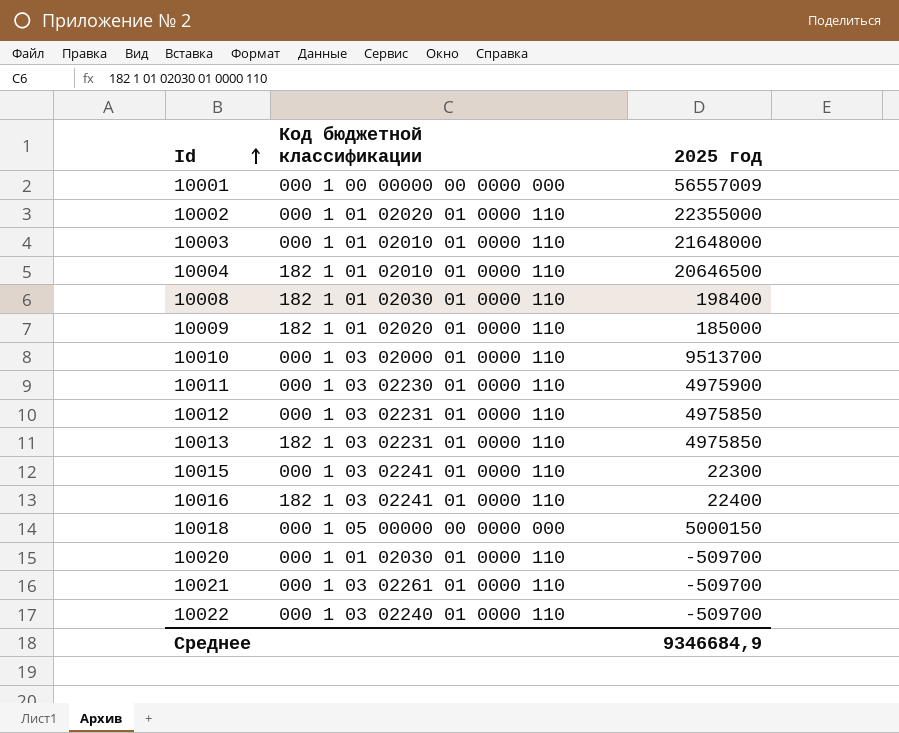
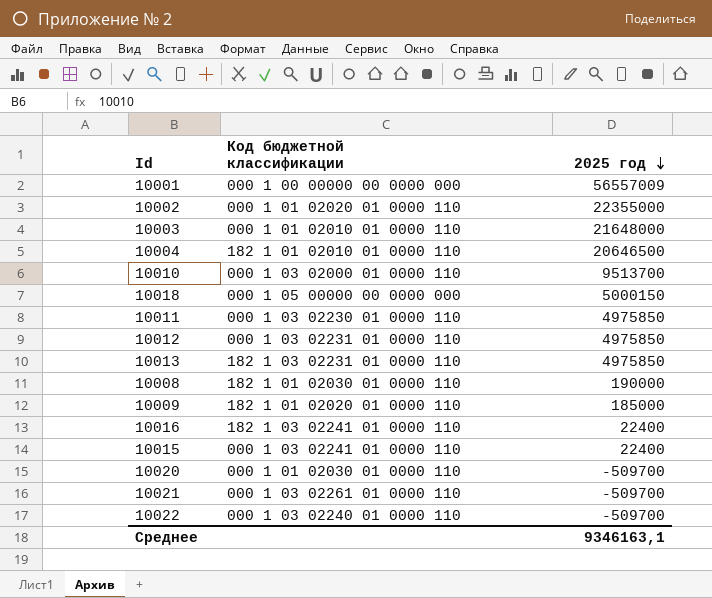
row order: Id ascending -> 2025 год descending
10011 | 2025 год: 4975900 -> 4975850
10008 | 2025 год: 198400 -> 190000
10015 | 2025 год: 22300 -> 22400
Среднее | 2025 год: 9346684,9 -> 9346163,1

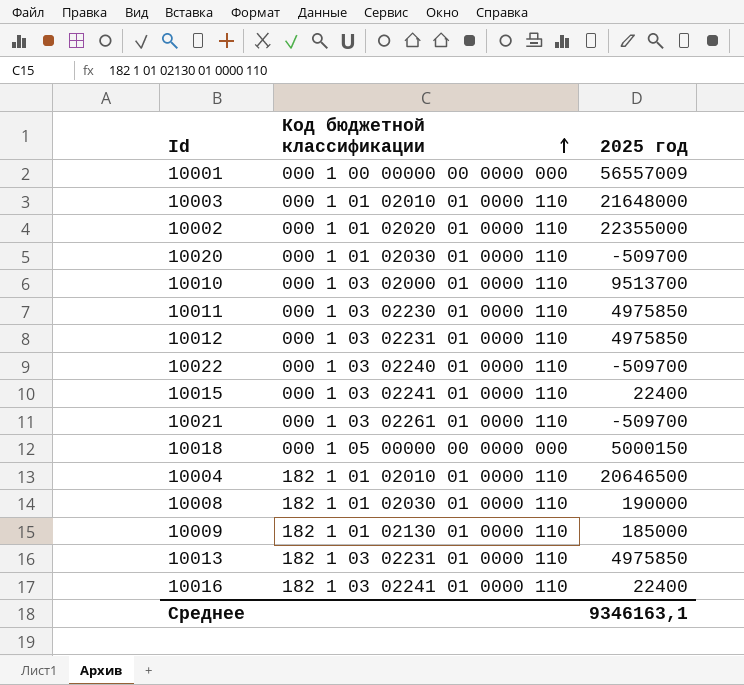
row order: 2025 год descending -> Код бюджетной классификации ascending
10009 | Код бюджетной классификации: 182 1 01 02020 01 0000 110 -> 182 1 01 02130 01 0000 110

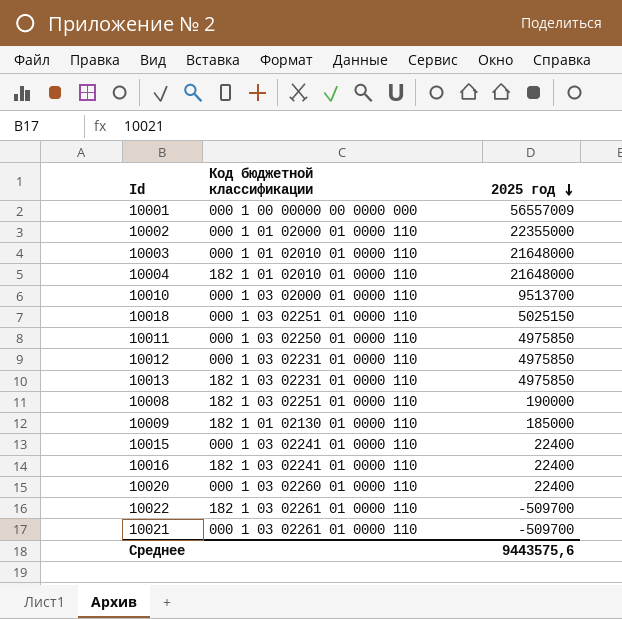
row order: Код бюджетной классификации ascending -> 2025 год descending
10002 | Код бюджетной классификации: 000 1 01 02020 01 0000 110 -> 000 1 01 02000 01 0000 110
10004 | 2025 год: 20646500 -> 21648000
10018 | Код бюджетной классификации: 000 1 05 00000 00 0000 000 -> 000 1 03 02251 01 0000 110
10018 | 2025 год: 5000150 -> 5025150
10011 | Код бюджетной классификации: 000 1 03 02230 01 0000 110 -> 000 1 03 02250 01 0000 110
10008 | Код бюджетной классификации: 182 1 01 02030 01 0000 110 -> 182 1 03 02251 01 0000 110
10020 | Код бюджетной классификации: 000 1 01 02030 01 0000 110 -> 000 1 03 02260 01 0000 110
10020 | 2025 год: -509700 -> 22400
10022 | Код бюджетной классификации: 000 1 03 02240 01 0000 110 -> 182 1 03 02261 01 0000 110
Среднее | 2025 год: 9346163,1 -> 9443575,6

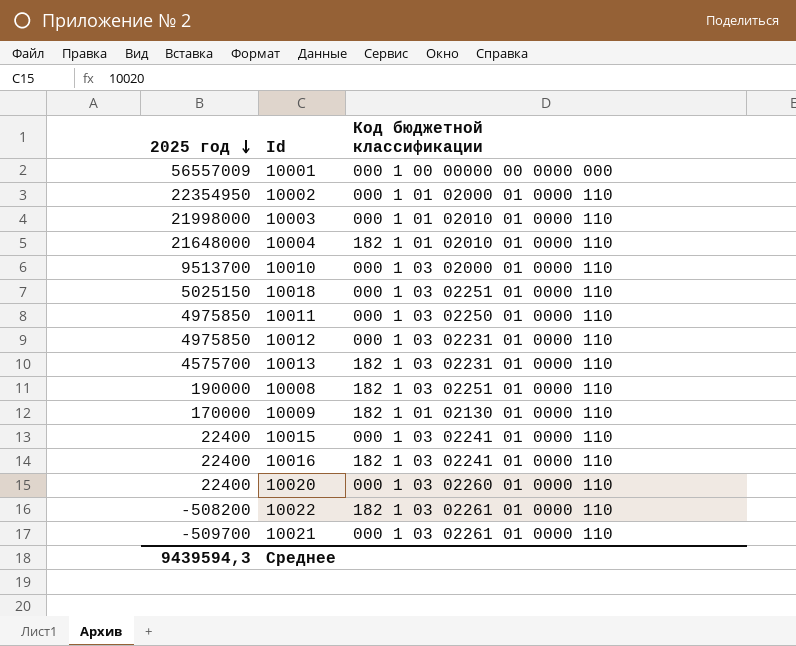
column 2025 год | position: 3 -> 1
10002 | 2025 год: 22355000 -> 22354950
10003 | 2025 год: 21648000 -> 21998000
10013 | 2025 год: 4975850 -> 4575700
10009 | 2025 год: 185000 -> 170000
10022 | 2025 год: -509700 -> -508200
Среднее | 2025 год: 9443575,6 -> 9439594,3

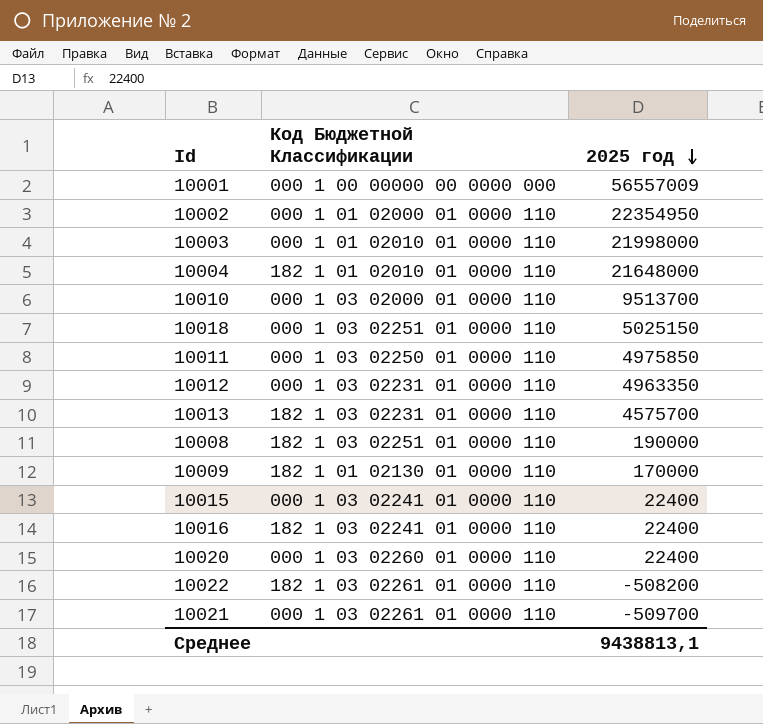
column name: Код бюджетной классификации -> Код Бюджетной Классификации
column 2025 год | position: 1 -> 3
10012 | 2025 год: 4975850 -> 4963350
Среднее | 2025 год: 9439594,3 -> 9438813,1

